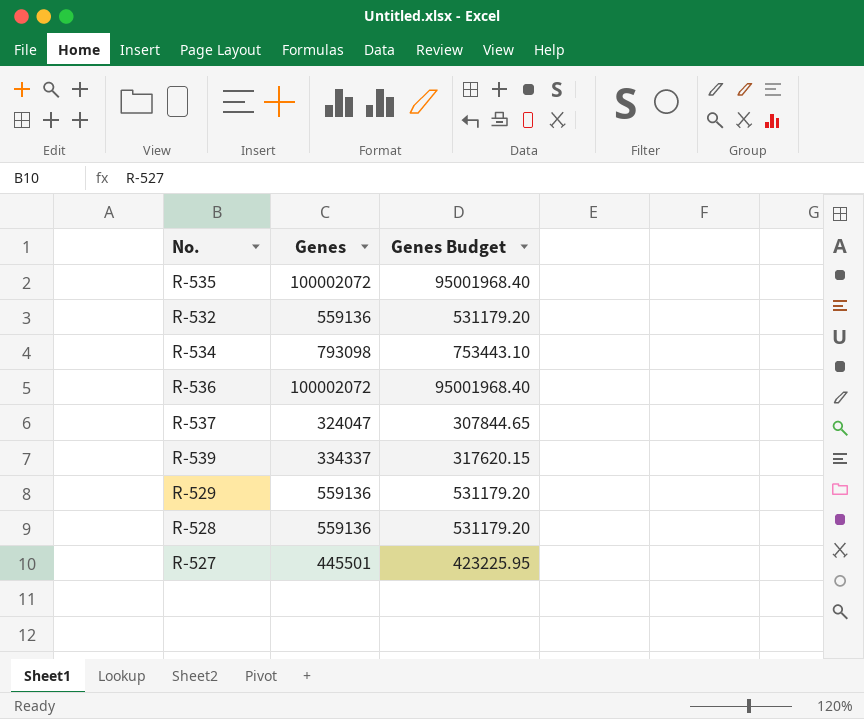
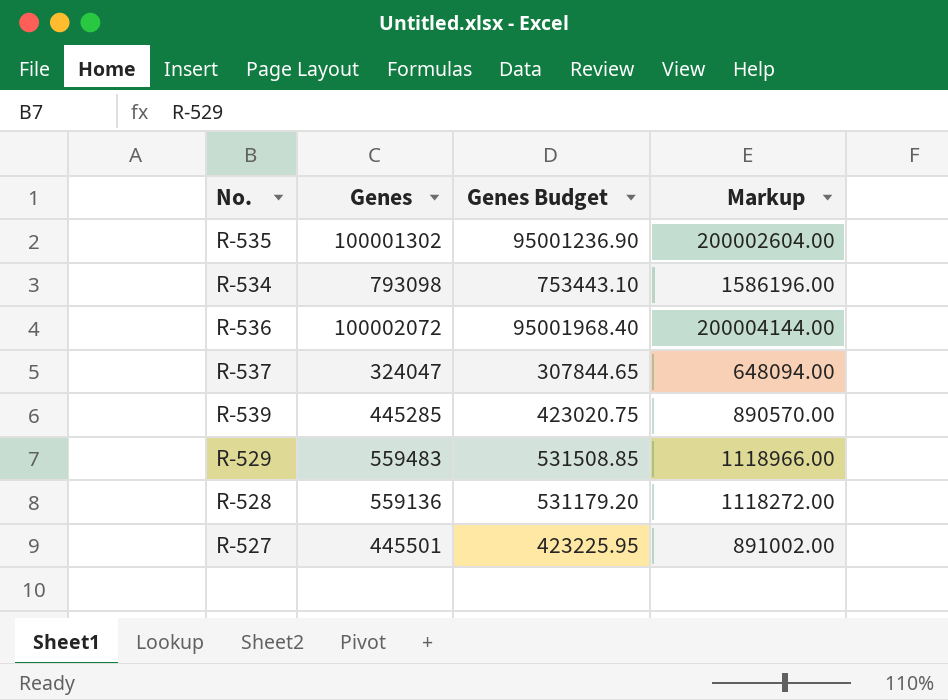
column Markup | formula: none -> [Genes] * 2
row R-532: 559136 | 531179.20 -> none
R-535 | Genes: 100002072 -> 100001302
R-535 | Genes Budget: 95001968.40 -> 95001236.90
R-539 | Genes: 334337 -> 445285
R-539 | Genes Budget: 317620.15 -> 423020.75
R-529 | Genes: 559136 -> 559483
R-529 | Genes Budget: 531179.20 -> 531508.85

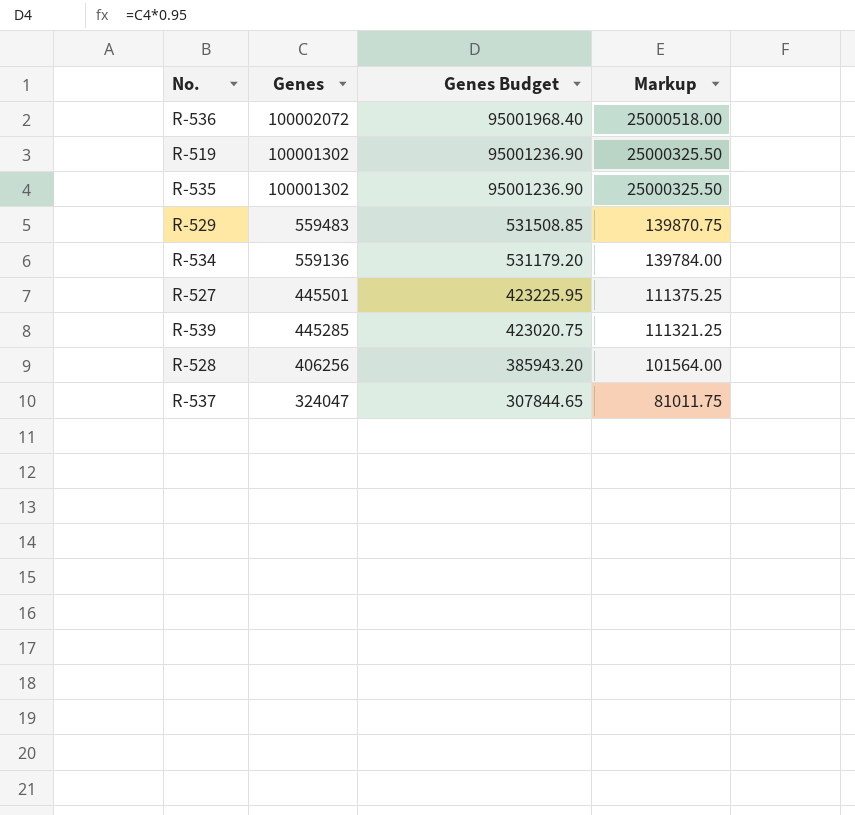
row order: none -> Genes descending
column Markup | formula: [Genes] * 2 -> [Genes] * 0.25
row R-519: none -> 100001302 | 95001236.90 | 25000325.50
R-534 | Genes: 793098 -> 559136
R-534 | Genes Budget: 753443.10 -> 531179.20
R-528 | Genes: 559136 -> 406256
R-528 | Genes Budget: 531179.20 -> 385943.20

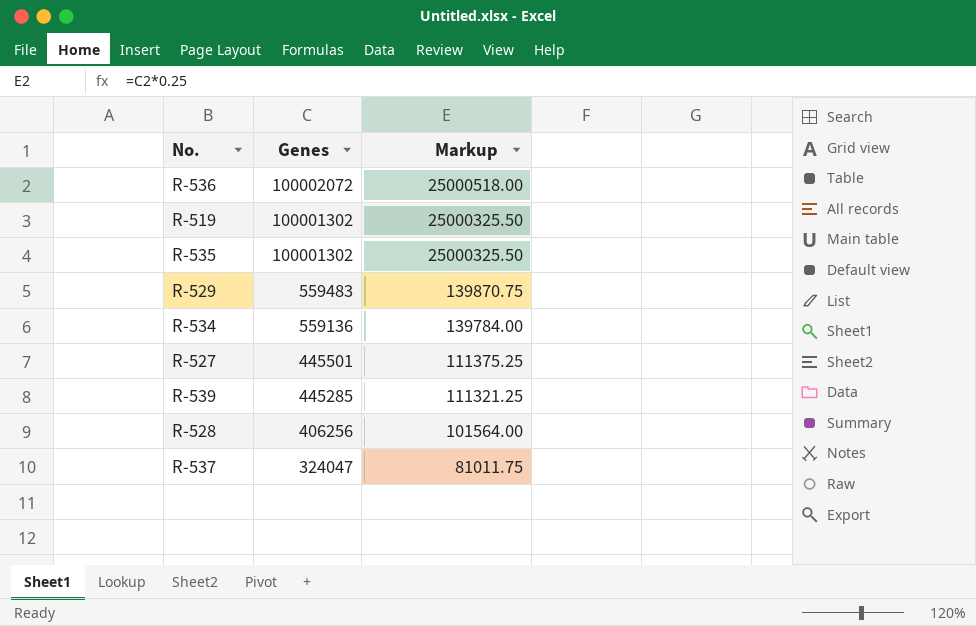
column Genes Budget | formula: [Genes] * 0.95 -> none

